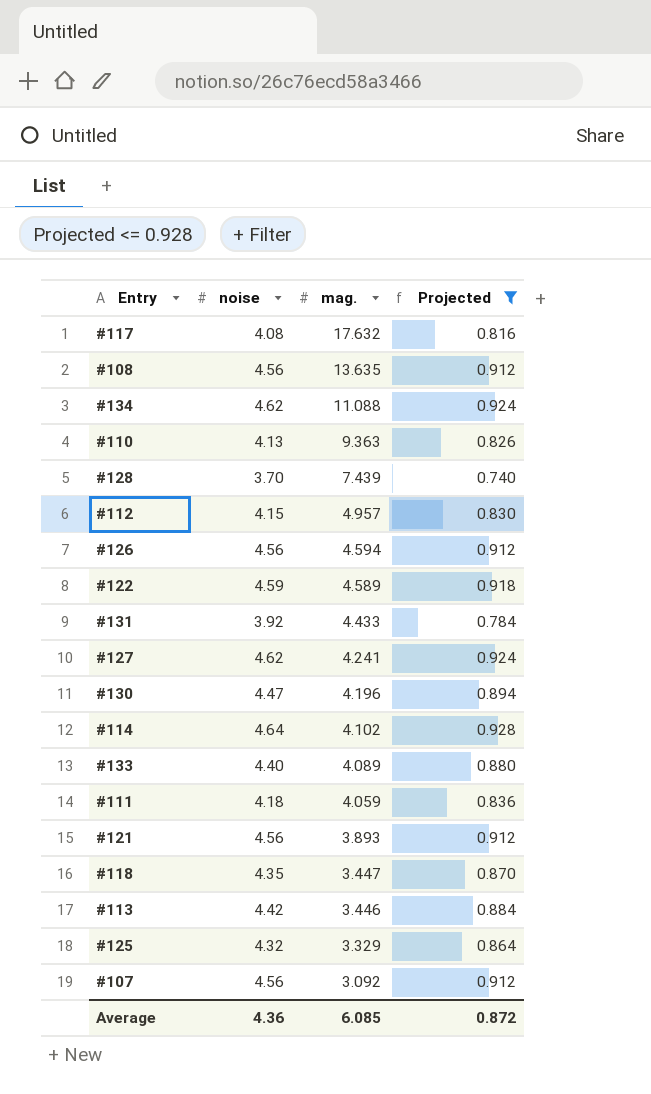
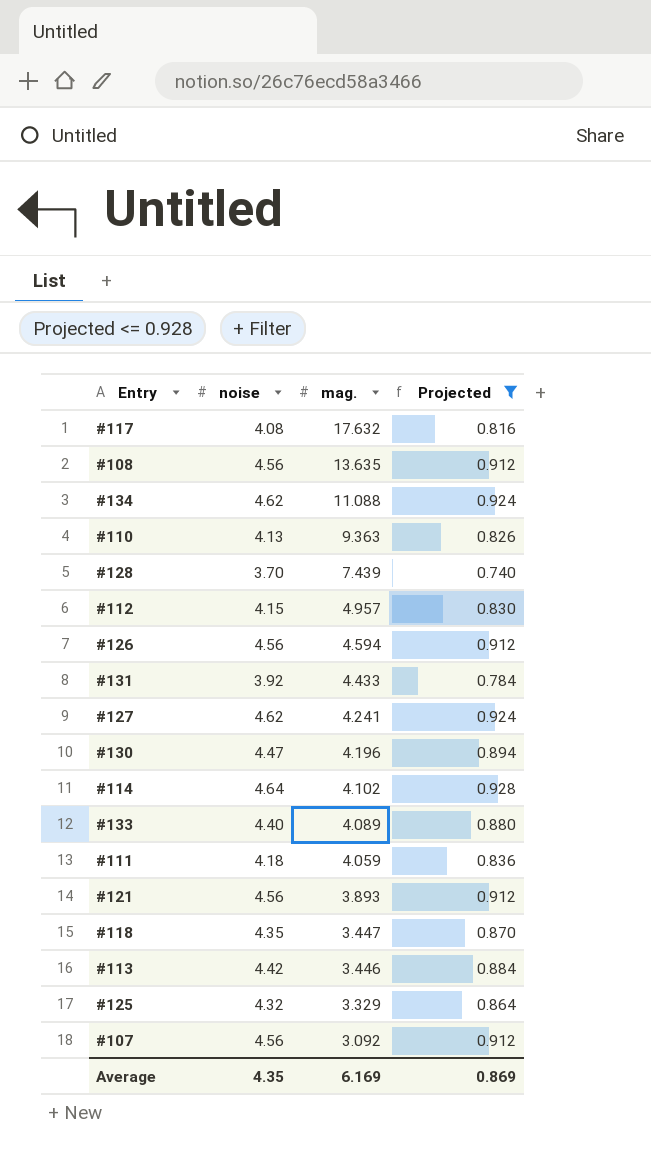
row #122: 4.59 | 4.589 | 0.918 -> none
Average | noise: 4.36 -> 4.35
Average | mag.: 6.085 -> 6.169
Average | Projected: 0.872 -> 0.869

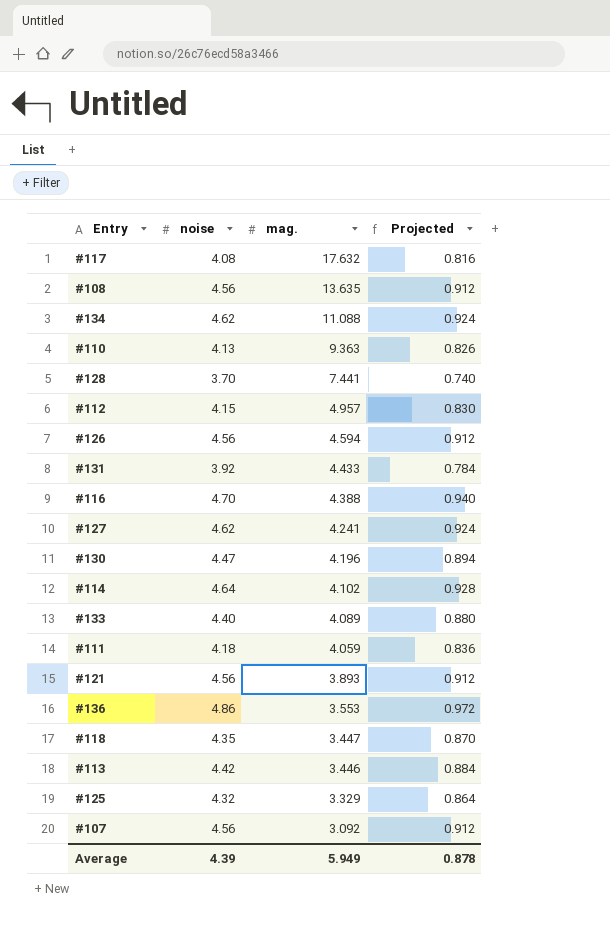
filter: Projected <= 0.928 -> none
#128 | mag.: 7.439 -> 7.441
Average | noise: 4.35 -> 4.39
Average | mag.: 6.169 -> 5.949
Average | Projected: 0.869 -> 0.878

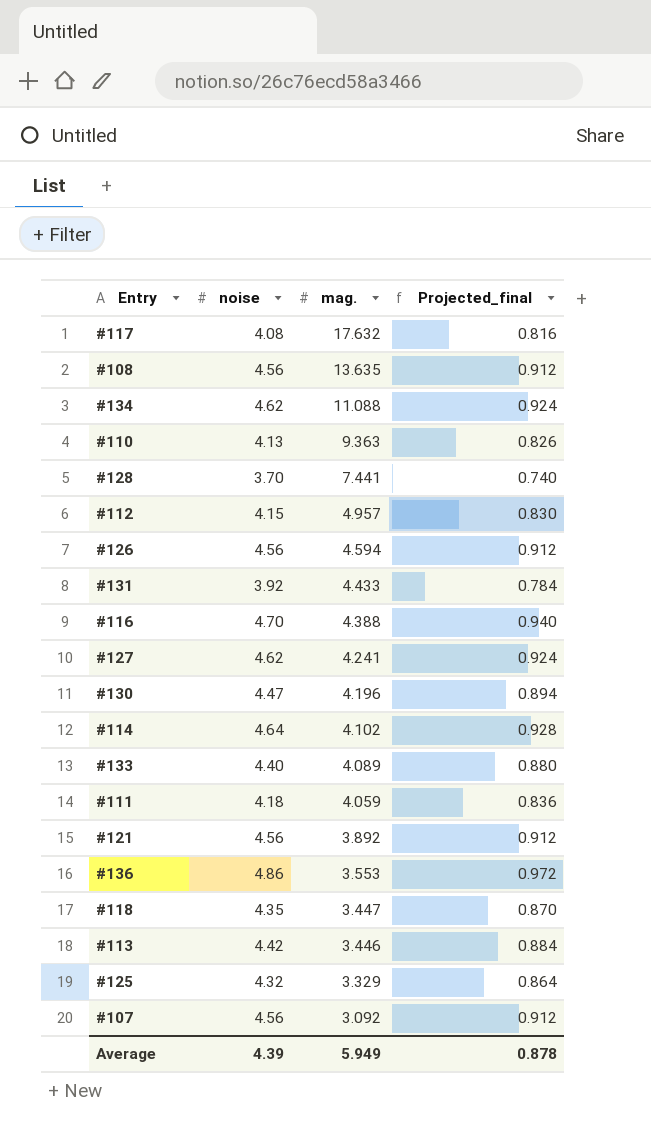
column name: Projected -> Projected_final
#121 | mag.: 3.893 -> 3.892

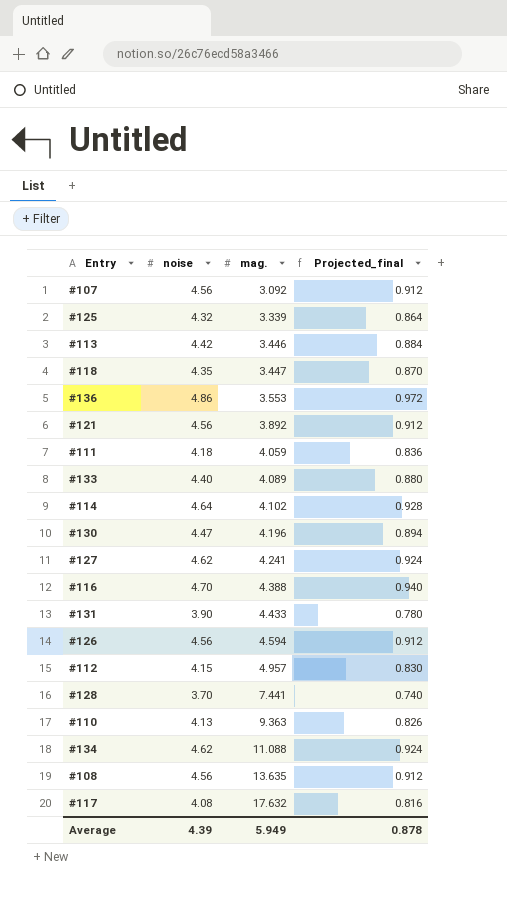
row order: mag. descending -> mag. ascending
#125 | mag.: 3.329 -> 3.339
#131 | noise: 3.92 -> 3.90
#131 | Projected_final: 0.784 -> 0.780

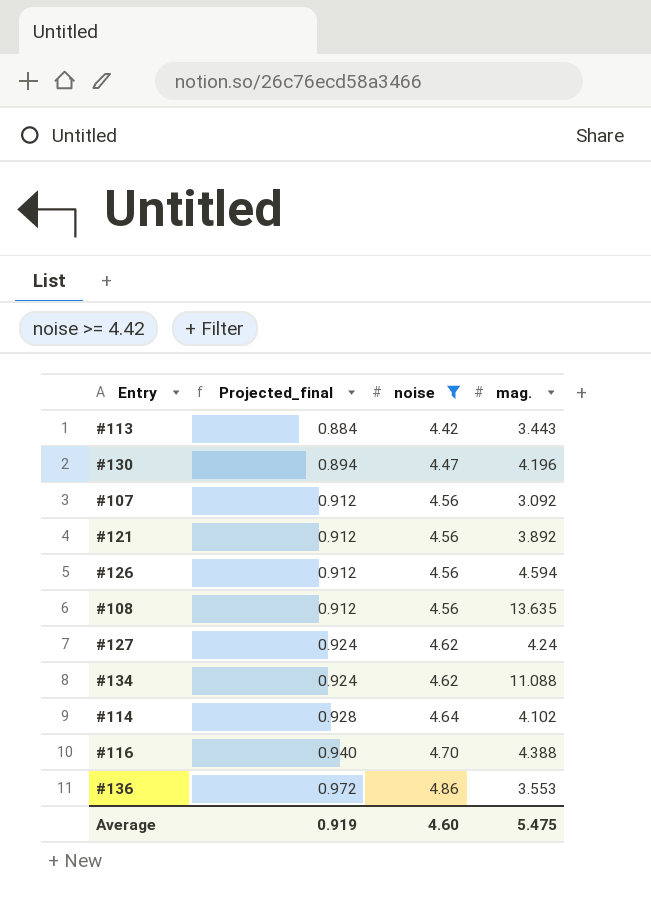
filter: none -> noise >= 4.42
row order: mag. ascending -> Projected_final ascending
column Projected_final | position: 4 -> 2
#113 | mag.: 3.446 -> 3.443
#127 | mag.: 4.241 -> 4.24
Average | Projected_final: 0.878 -> 0.919
Average | noise: 4.39 -> 4.60
Average | mag.: 5.949 -> 5.475

